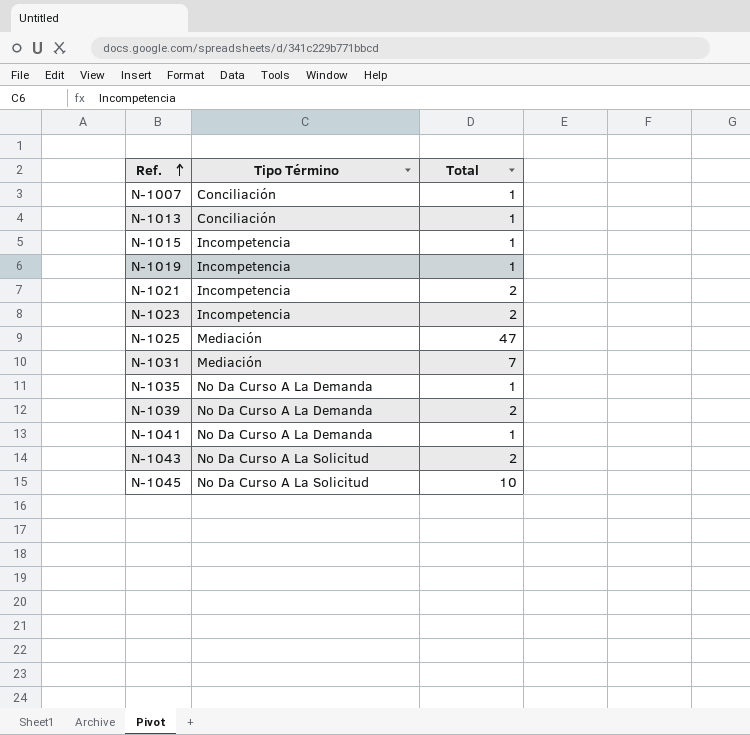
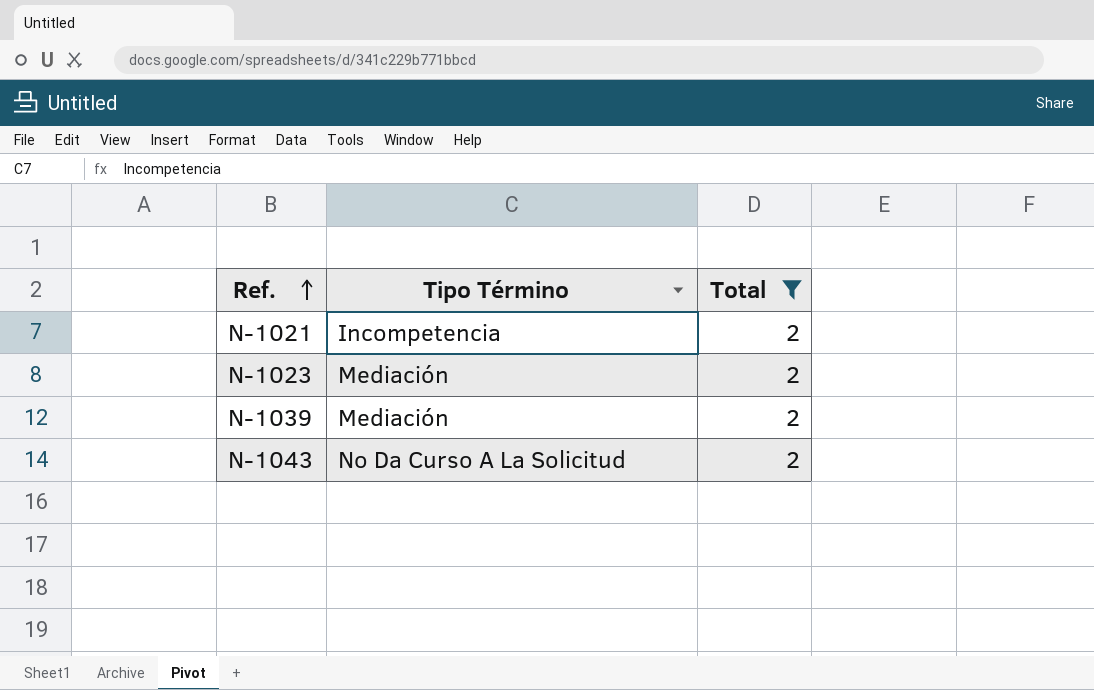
filter: none -> Total = 2
N-1023 | Tipo Término: Incompetencia -> Mediación
N-1039 | Tipo Término: No Da Curso A La Demanda -> Mediación

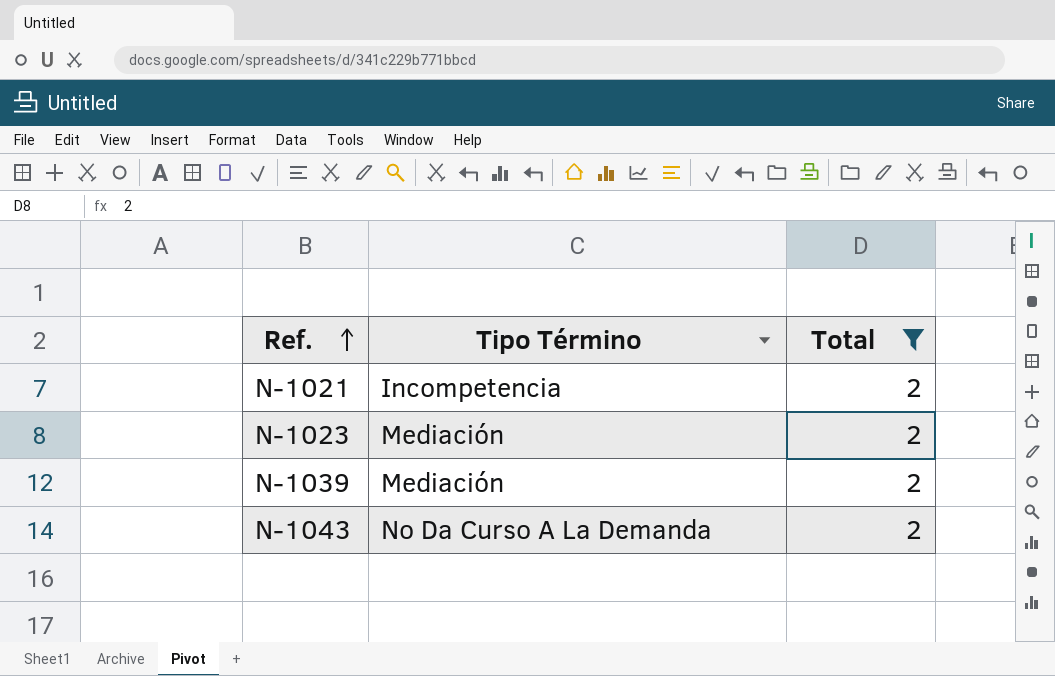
N-1043 | Tipo Término: No Da Curso A La Solicitud -> No Da Curso A La Demanda

